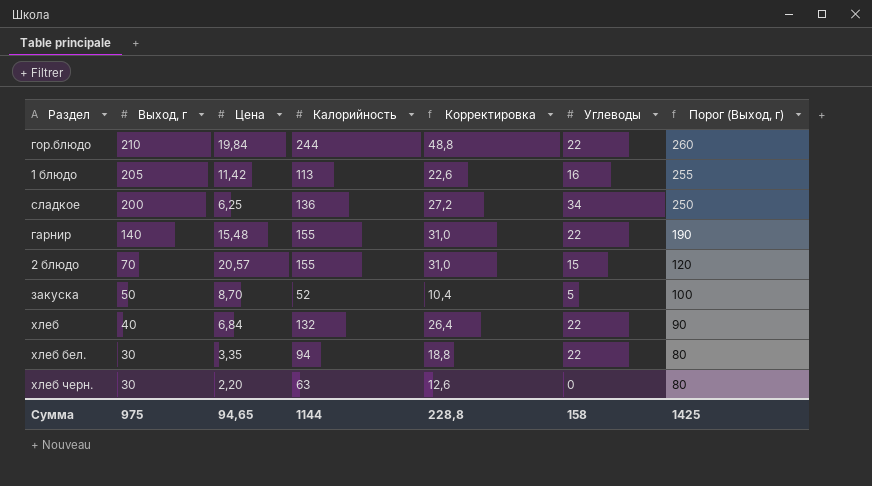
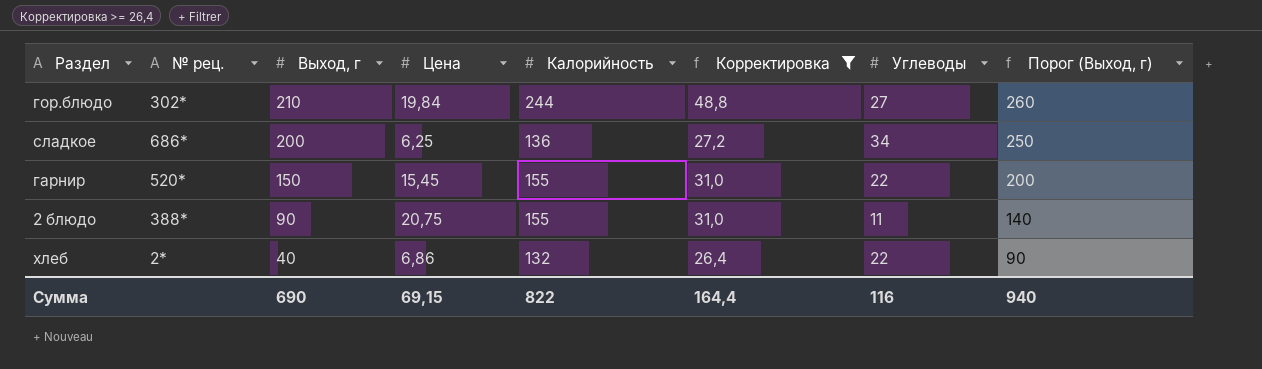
filter: none -> Корректировка >= 26,4
column № рец. | position: none -> 2
гор.блюдо | Углеводы: 22 -> 27
гарнир | Выход, г: 140 -> 150
гарнир | Цена: 15,48 -> 15,45
гарнир | Порог (Выход, г): 190 -> 200
2 блюдо | Выход, г: 70 -> 90
2 блюдо | Цена: 20,57 -> 20,75
2 блюдо | Углеводы: 15 -> 11
2 блюдо | Порог (Выход, г): 120 -> 140
хлеб | Цена: 6,84 -> 6,86
Сумма | Выход, г: 975 -> 690
Сумма | Цена: 94,65 -> 69,15
Сумма | Калорийность: 1144 -> 822
Сумма | Корректировка: 228,8 -> 164,4
Сумма | Углеводы: 158 -> 116
Сумма | Порог (Выход, г): 1425 -> 940

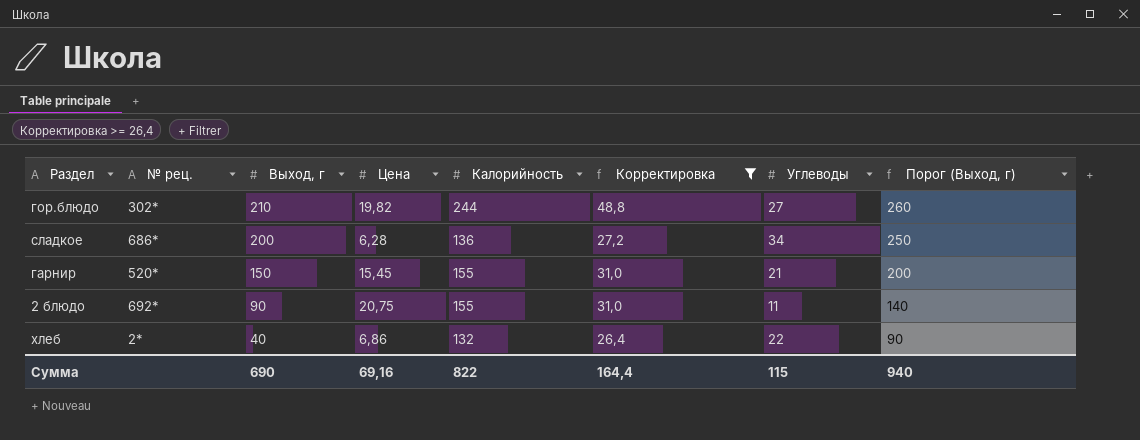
гор.блюдо | Цена: 19,84 -> 19,82
сладкое | Цена: 6,25 -> 6,28
гарнир | Углеводы: 22 -> 21
2 блюдо | № рец.: 388* -> 692*
Сумма | Цена: 69,15 -> 69,16
Сумма | Углеводы: 116 -> 115

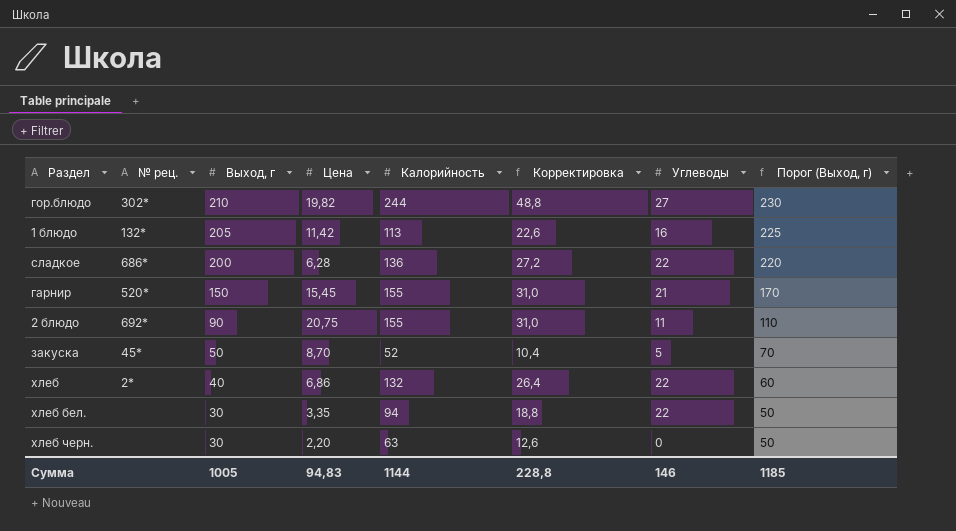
filter: Корректировка >= 26,4 -> none
column Порог (Выход, г) | formula: [Выход, г] + 50 -> [Выход, г] + 20
сладкое | Углеводы: 34 -> 22
Сумма | Выход, г: 690 -> 1005
Сумма | Цена: 69,16 -> 94,83
Сумма | Калорийность: 822 -> 1144
Сумма | Корректировка: 164,4 -> 228,8
Сумма | Углеводы: 115 -> 146
Сумма | Порог (Выход, г): 940 -> 1185

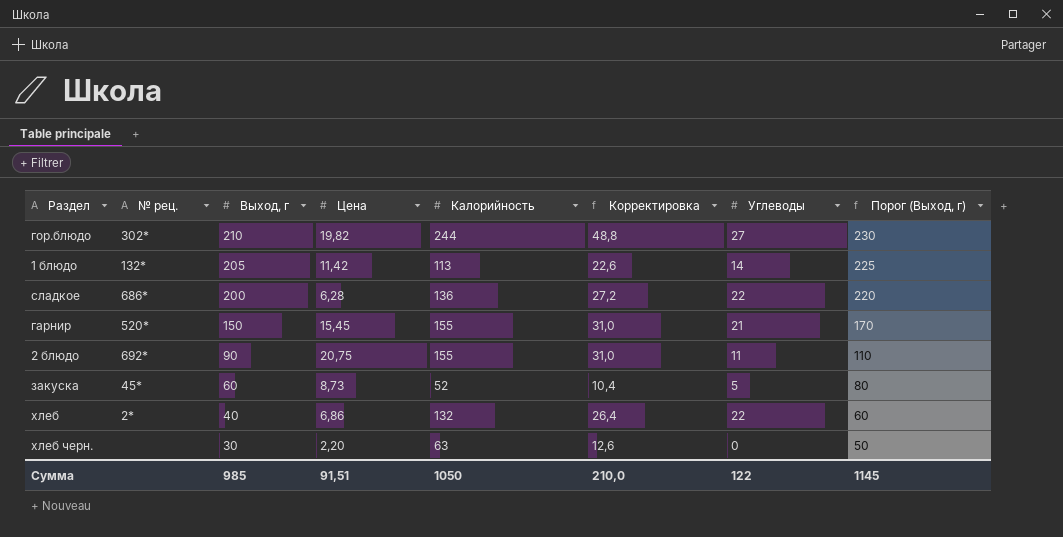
row хлеб бел.: none | 30 | 3,35 | 94 | 18,8 | 22 | 50 -> none
1 блюдо | Углеводы: 16 -> 14
закуска | Выход, г: 50 -> 60
закуска | Цена: 8,70 -> 8,73
закуска | Порог (Выход, г): 70 -> 80
Сумма | Выход, г: 1005 -> 985
Сумма | Цена: 94,83 -> 91,51
Сумма | Калорийность: 1144 -> 1050
Сумма | Корректировка: 228,8 -> 210,0
Сумма | Углеводы: 146 -> 122
Сумма | Порог (Выход, г): 1185 -> 1145

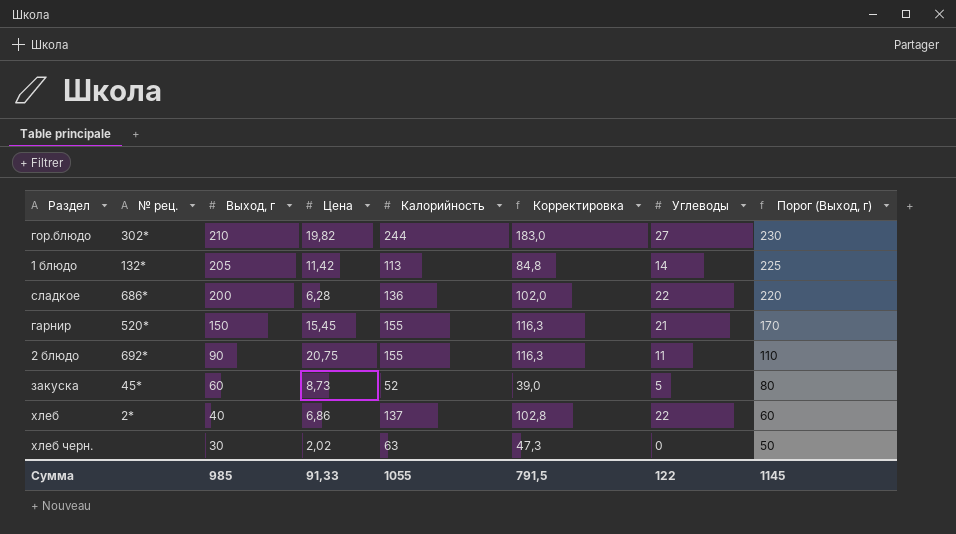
column Корректировка | formula: [Калорийность] * 0,2 -> [Калорийность] * 0,75
хлеб | Калорийность: 132 -> 137
хлеб черн. | Цена: 2,20 -> 2,02
Сумма | Цена: 91,51 -> 91,33
Сумма | Калорийность: 1050 -> 1055
Сумма | Корректировка: 210,0 -> 791,5

